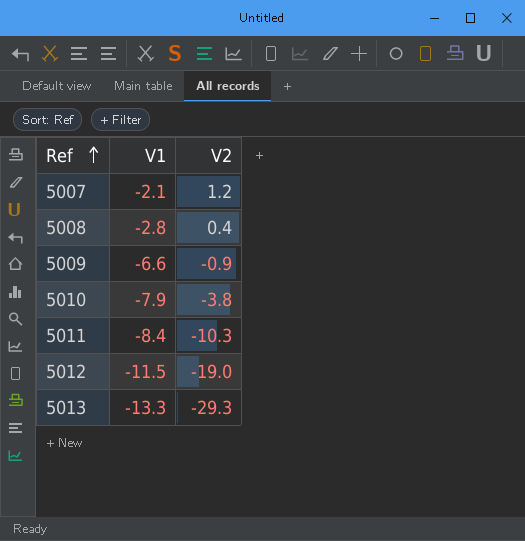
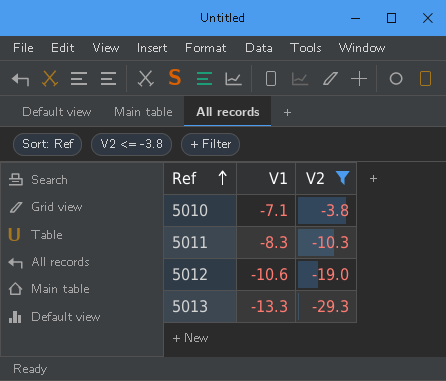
filter: none -> V2 <= -3.8
5010 | V1: -7.9 -> -7.1
5011 | V1: -8.4 -> -8.3
5012 | V1: -11.5 -> -10.6

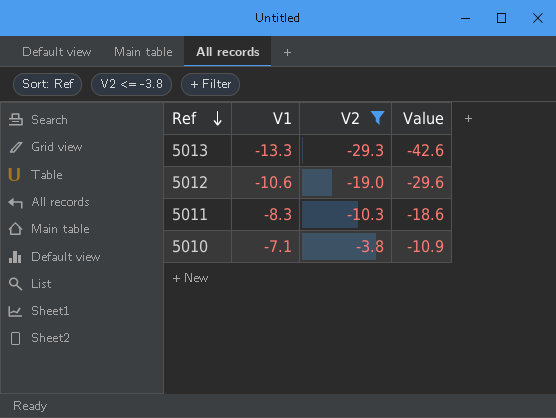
row order: Ref ascending -> Ref descending
column Value | formula: none -> [V1] + [V2]

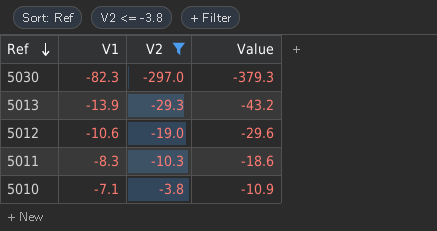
row 5030: none -> -82.3 | -297.0 | -379.3
5013 | V1: -13.3 -> -13.9
5013 | Value: -42.6 -> -43.2

